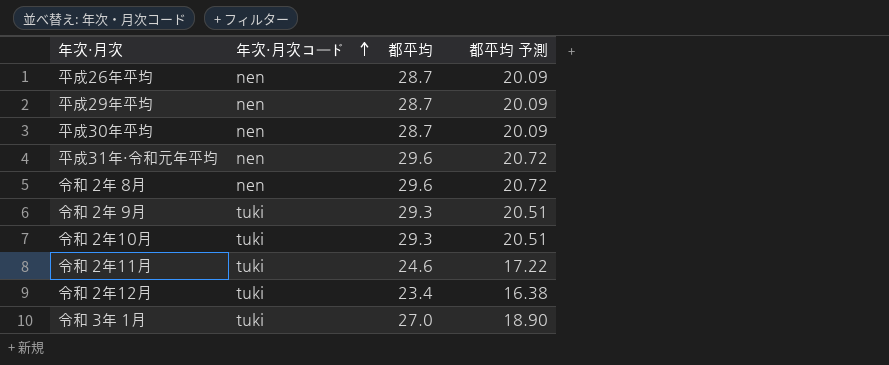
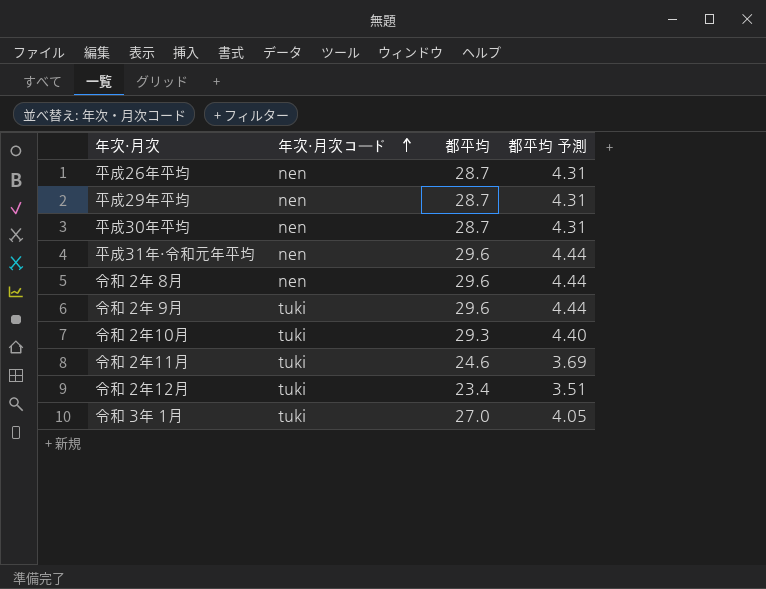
column 都平均 予測 | formula: [都平均] * 0.7 -> [都平均] * 0.15
令和 2年 9月 | 都平均: 29.3 -> 29.6

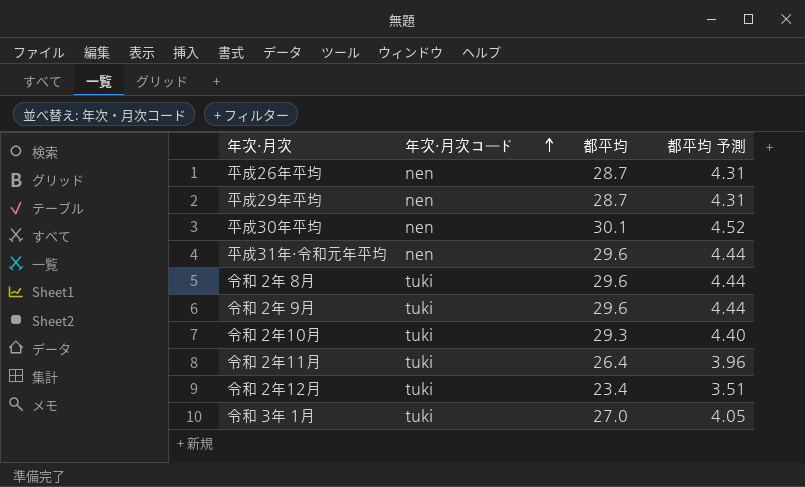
平成30年平均 | 都平均: 28.7 -> 30.1
平成30年平均 | 都平均 予測: 4.31 -> 4.52
令和 2年 8月 | 年次・月次コード: nen -> tuki
令和 2年11月 | 都平均: 24.6 -> 26.4
令和 2年11月 | 都平均 予測: 3.69 -> 3.96

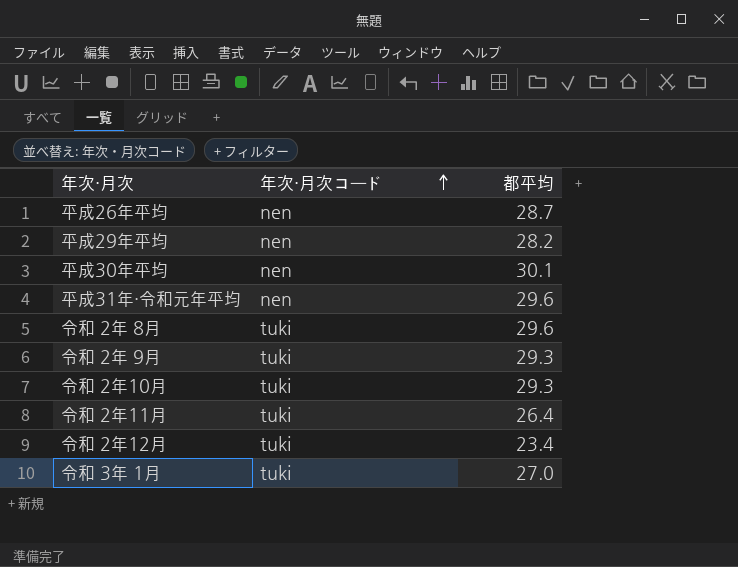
column 都平均 予測 | formula: [都平均] * 0.15 -> none
平成29年平均 | 都平均: 28.7 -> 28.2
令和 2年 9月 | 都平均: 29.6 -> 29.3

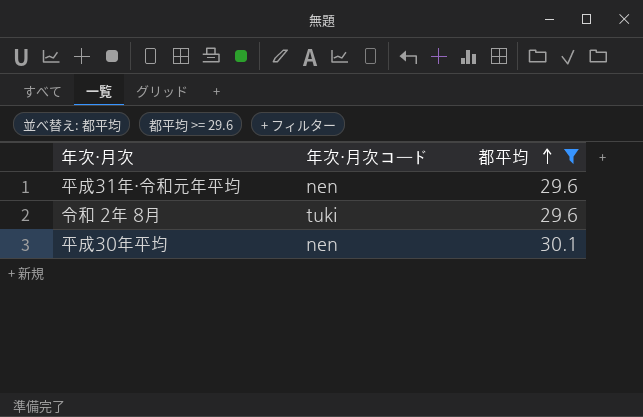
filter: none -> 都平均 >= 29.6
row order: 年次・月次コード ascending -> 都平均 ascending

